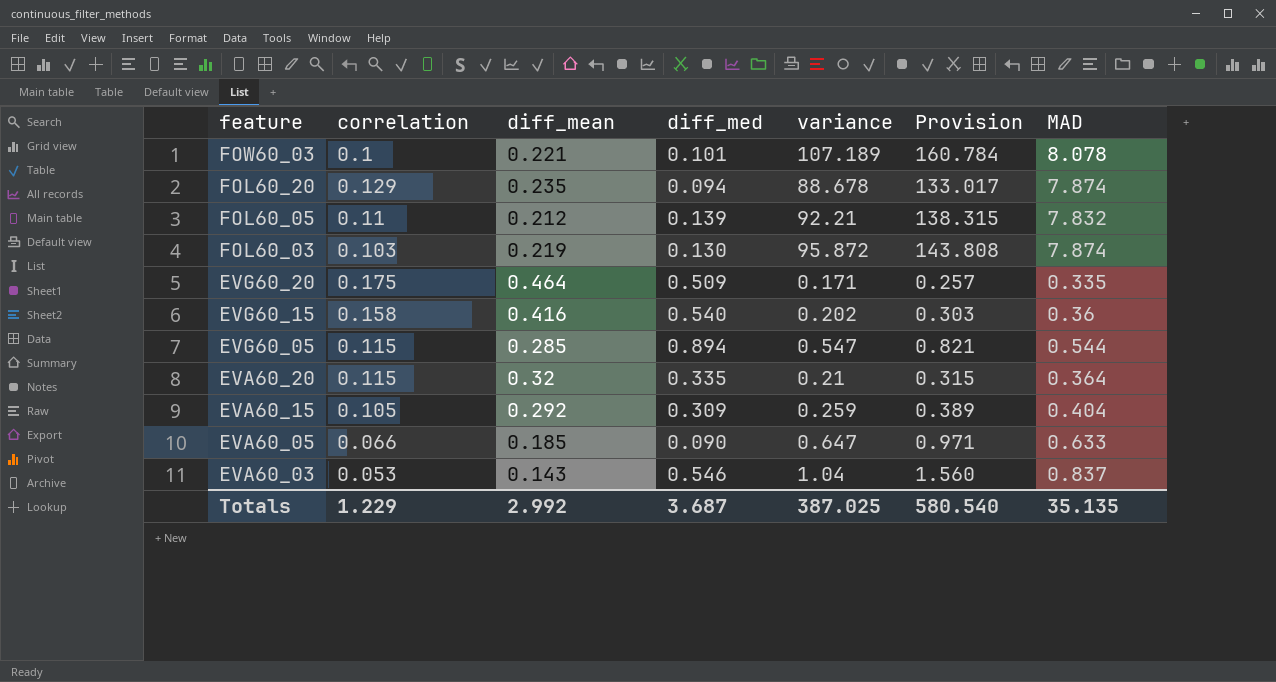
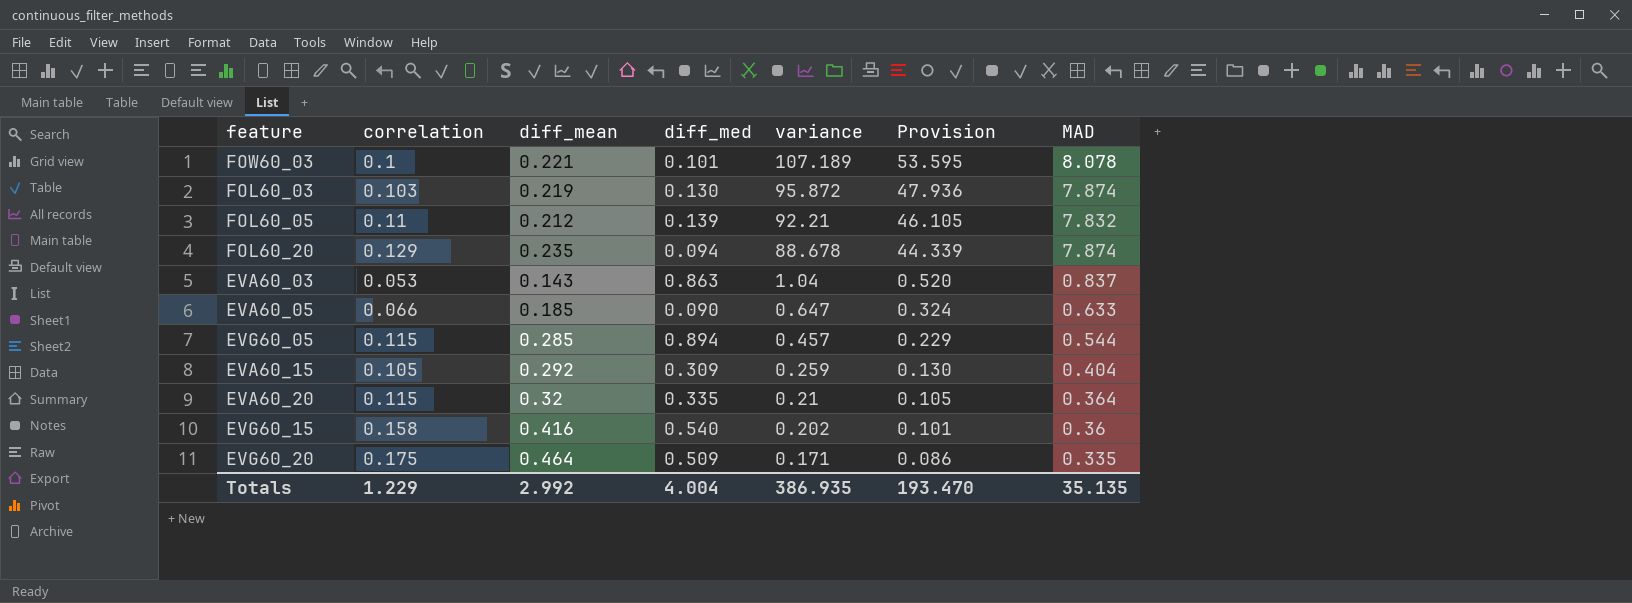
row order: feature descending -> variance descending
column Provision | formula: [variance] * 1.5 -> [variance] * 0.5
EVA60_03 | diff_med: 0.546 -> 0.863
EVG60_05 | variance: 0.547 -> 0.457
Totals | diff_med: 3.687 -> 4.004
Totals | variance: 387.025 -> 386.935
Totals | Provision: 580.540 -> 193.470

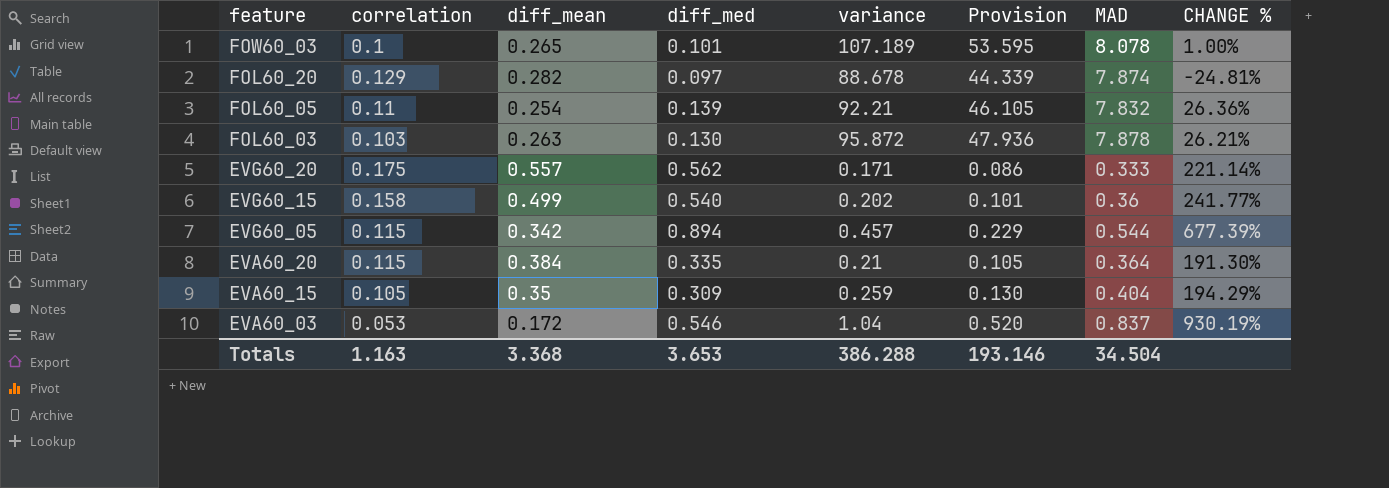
row order: variance descending -> feature descending
column CHANGE % | formula: none -> ([diff_med] - [correlation]) / [correlation]
row EVA60_05: 0.066 | 0.185 | 0.090 | 0.647 | 0.324 | 0.633 -> none
FOW60_03 | diff_mean: 0.221 -> 0.265
FOL60_20 | diff_mean: 0.235 -> 0.282
FOL60_20 | diff_med: 0.094 -> 0.097
FOL60_05 | diff_mean: 0.212 -> 0.254
FOL60_03 | diff_mean: 0.219 -> 0.263
FOL60_03 | MAD: 7.874 -> 7.878
EVG60_20 | diff_mean: 0.464 -> 0.557
EVG60_20 | diff_med: 0.509 -> 0.562
EVG60_20 | MAD: 0.335 -> 0.333
EVG60_15 | diff_mean: 0.416 -> 0.499
EVG60_05 | diff_mean: 0.285 -> 0.342
EVA60_20 | diff_mean: 0.32 -> 0.384
EVA60_15 | diff_mean: 0.292 -> 0.35
EVA60_03 | diff_mean: 0.143 -> 0.172
EVA60_03 | diff_med: 0.863 -> 0.546
Totals | correlation: 1.229 -> 1.163
Totals | diff_mean: 2.992 -> 3.368
Totals | diff_med: 4.004 -> 3.653
Totals | variance: 386.935 -> 386.288
Totals | Provision: 193.470 -> 193.146
Totals | MAD: 35.135 -> 34.504

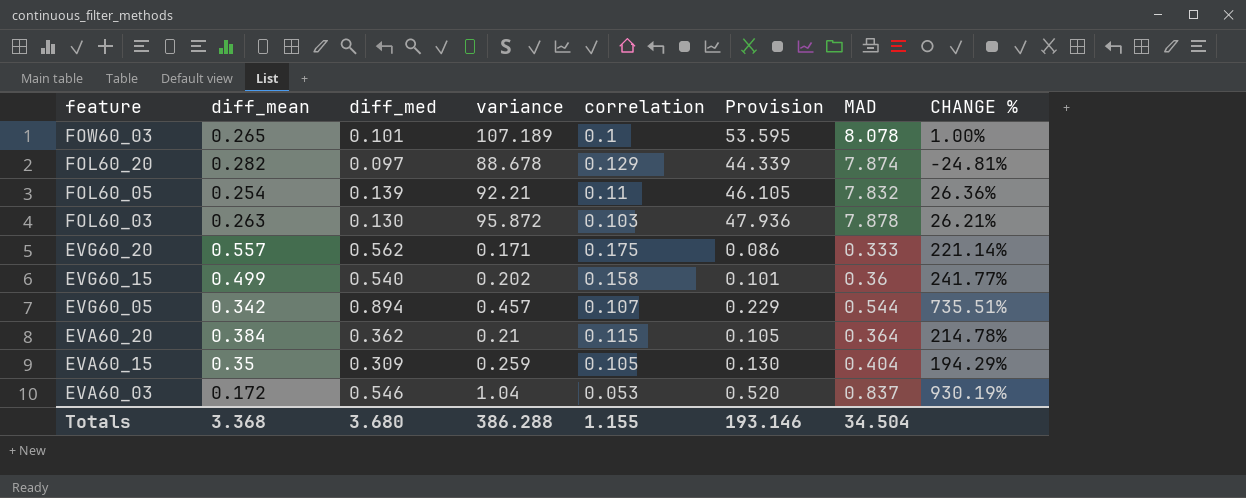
column correlation | position: 2 -> 5
EVG60_05 | correlation: 0.115 -> 0.107
EVG60_05 | CHANGE %: 677.39% -> 735.51%
EVA60_20 | diff_med: 0.335 -> 0.362
EVA60_20 | CHANGE %: 191.30% -> 214.78%
Totals | diff_med: 3.653 -> 3.680
Totals | correlation: 1.163 -> 1.155

